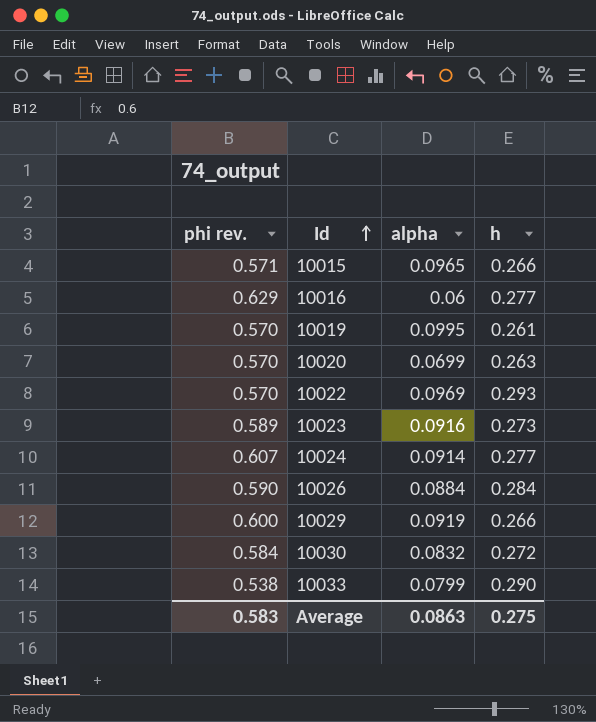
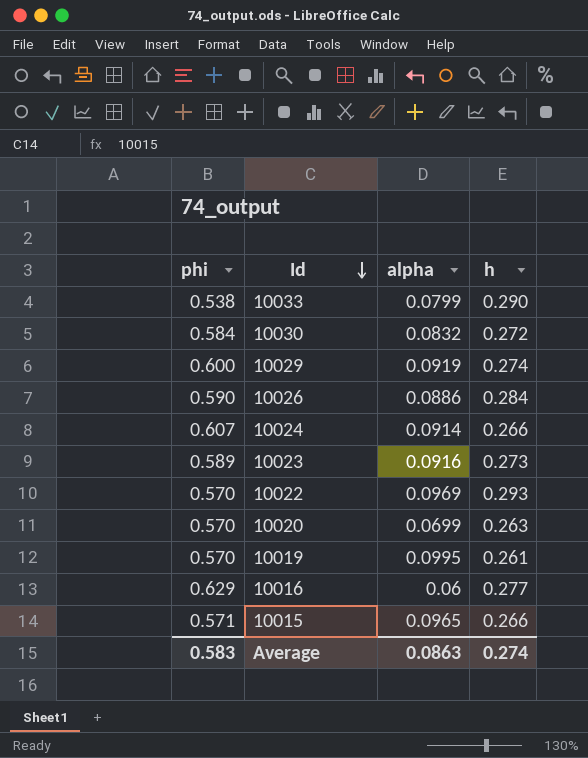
row order: Id ascending -> Id descending
column name: phi rev. -> phi
10029 | h: 0.266 -> 0.274
10026 | alpha: 0.0884 -> 0.0886
10024 | h: 0.277 -> 0.266
Average | h: 0.275 -> 0.274

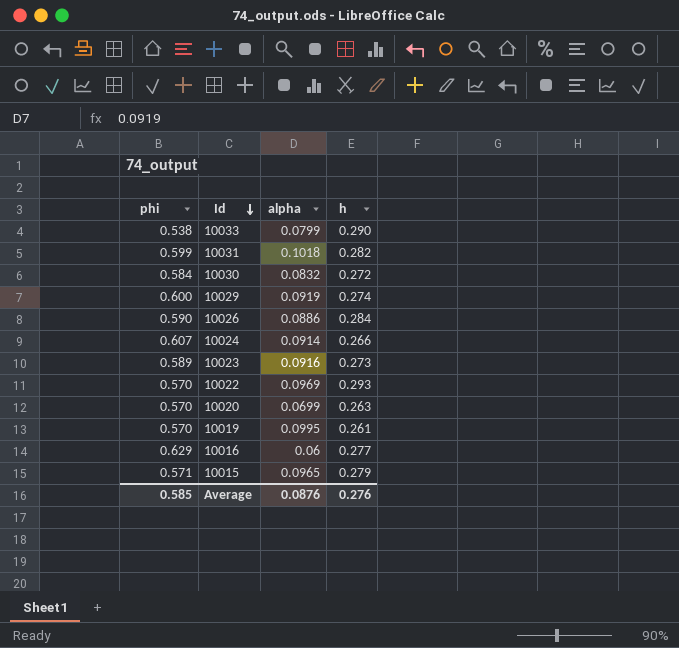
row 10031: none -> 0.599 | 0.1018 | 0.282
10015 | h: 0.266 -> 0.279
Average | phi: 0.583 -> 0.585
Average | alpha: 0.0863 -> 0.0876
Average | h: 0.274 -> 0.276

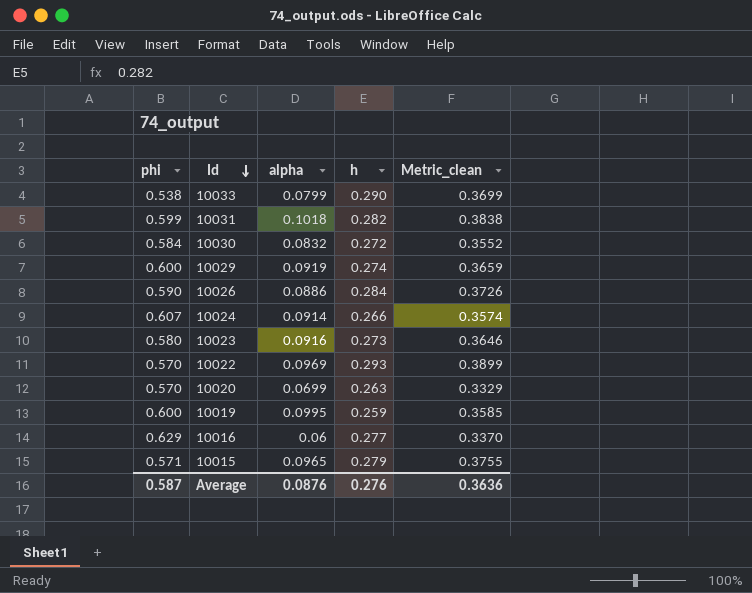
column Metric_clean | formula: none -> [alpha] + [h]
10023 | phi: 0.589 -> 0.580
10019 | phi: 0.570 -> 0.600
10019 | h: 0.261 -> 0.259
Average | phi: 0.585 -> 0.587

